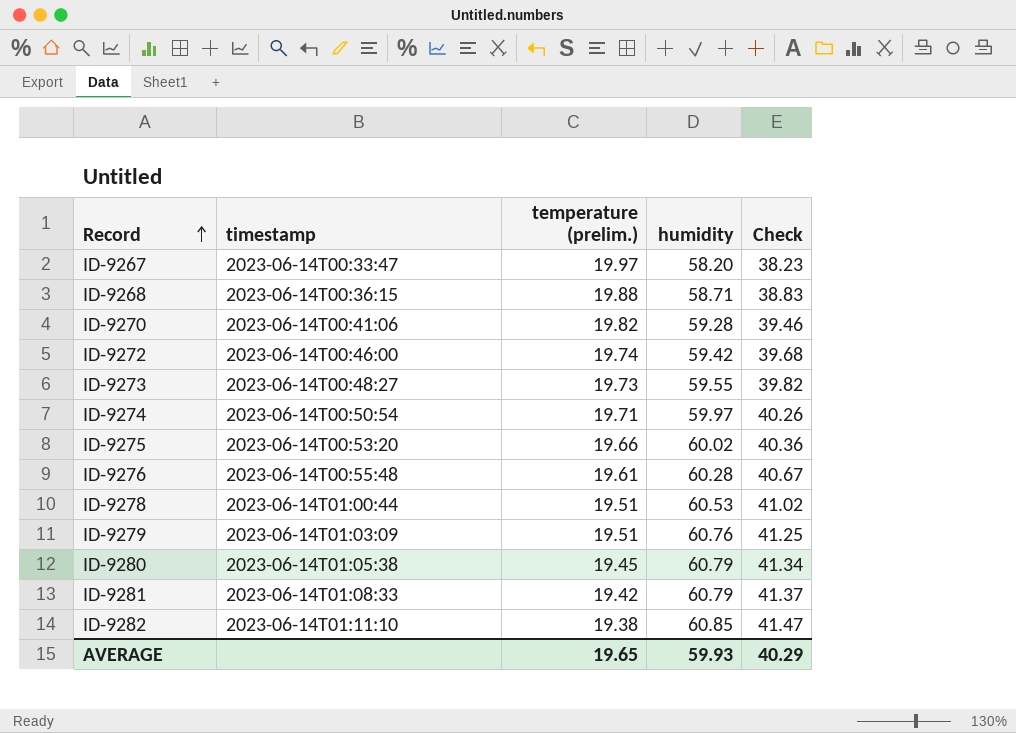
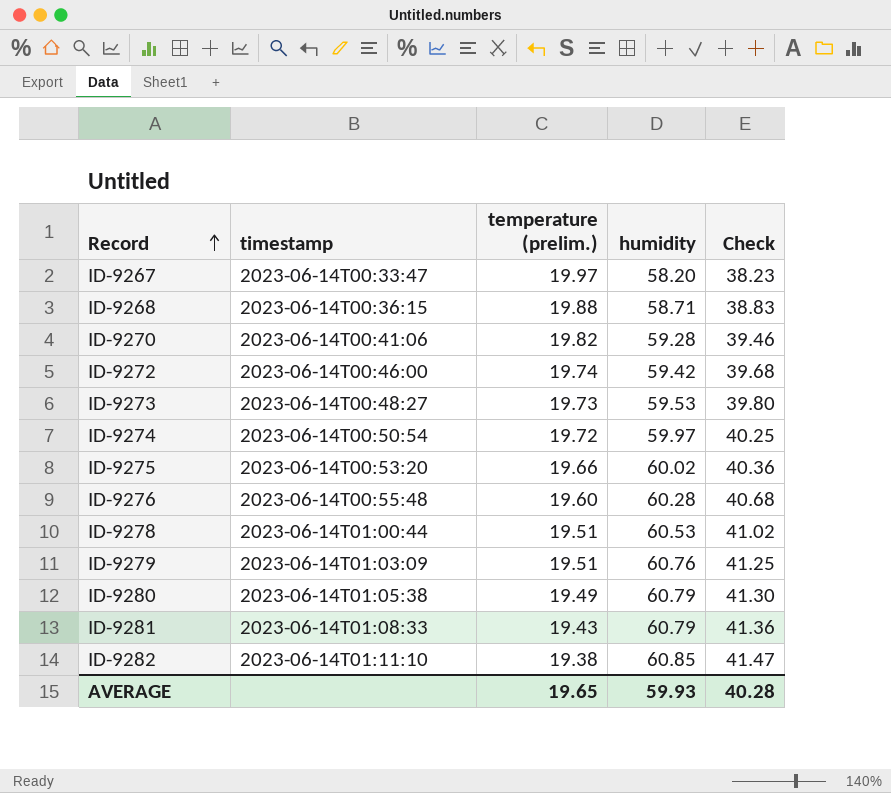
ID-9273 | humidity: 59.55 -> 59.53
ID-9273 | Check: 39.82 -> 39.80
ID-9274 | temperature (prelim.): 19.71 -> 19.72
ID-9274 | Check: 40.26 -> 40.25
ID-9276 | temperature (prelim.): 19.61 -> 19.60
ID-9276 | Check: 40.67 -> 40.68
ID-9280 | temperature (prelim.): 19.45 -> 19.49
ID-9280 | Check: 41.34 -> 41.30
ID-9281 | temperature (prelim.): 19.42 -> 19.43
ID-9281 | Check: 41.37 -> 41.36
AVERAGE | Check: 40.29 -> 40.28

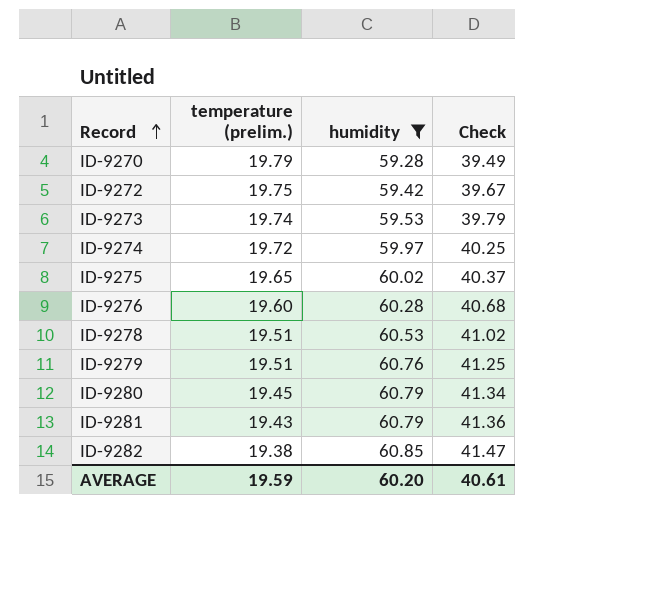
filter: none -> humidity >= 59.28
column timestamp | position: 2 -> none
ID-9270 | temperature (prelim.): 19.82 -> 19.79
ID-9270 | Check: 39.46 -> 39.49
ID-9272 | temperature (prelim.): 19.74 -> 19.75
ID-9272 | Check: 39.68 -> 39.67
ID-9273 | temperature (prelim.): 19.73 -> 19.74
ID-9273 | Check: 39.80 -> 39.79
ID-9275 | temperature (prelim.): 19.66 -> 19.65
ID-9275 | Check: 40.36 -> 40.37
ID-9280 | temperature (prelim.): 19.49 -> 19.45
ID-9280 | Check: 41.30 -> 41.34
AVERAGE | temperature (prelim.): 19.65 -> 19.59
AVERAGE | humidity: 59.93 -> 60.20
AVERAGE | Check: 40.28 -> 40.61

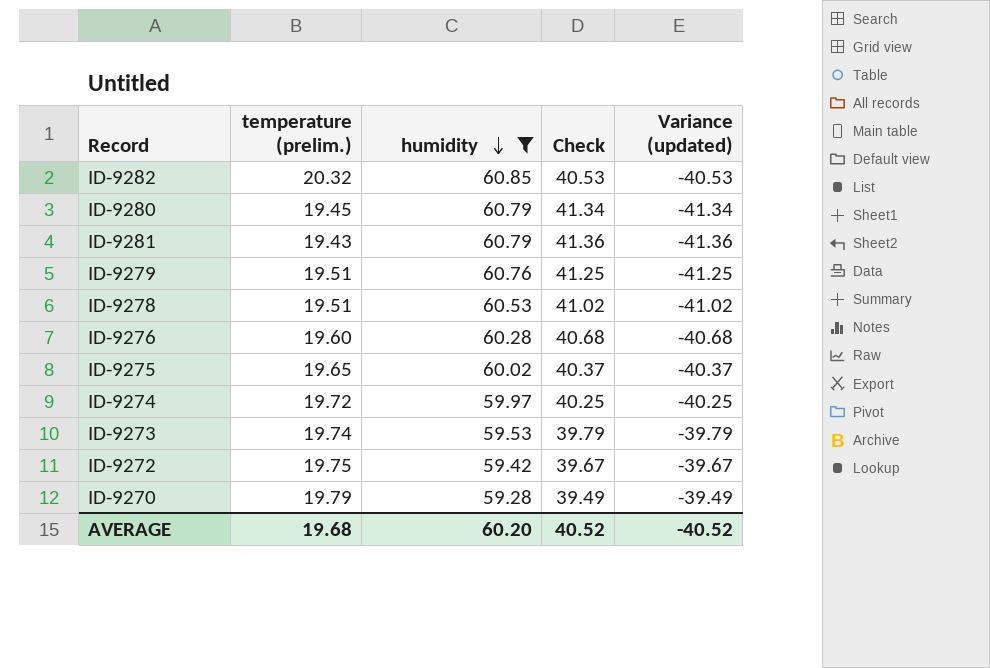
row order: Record ascending -> humidity descending
column Variance (updated) | formula: none -> [temperature (prelim.)] - [humidity]
ID-9282 | temperature (prelim.): 19.38 -> 20.32
ID-9282 | Check: 41.47 -> 40.53
AVERAGE | temperature (prelim.): 19.59 -> 19.68
AVERAGE | Check: 40.61 -> 40.52

